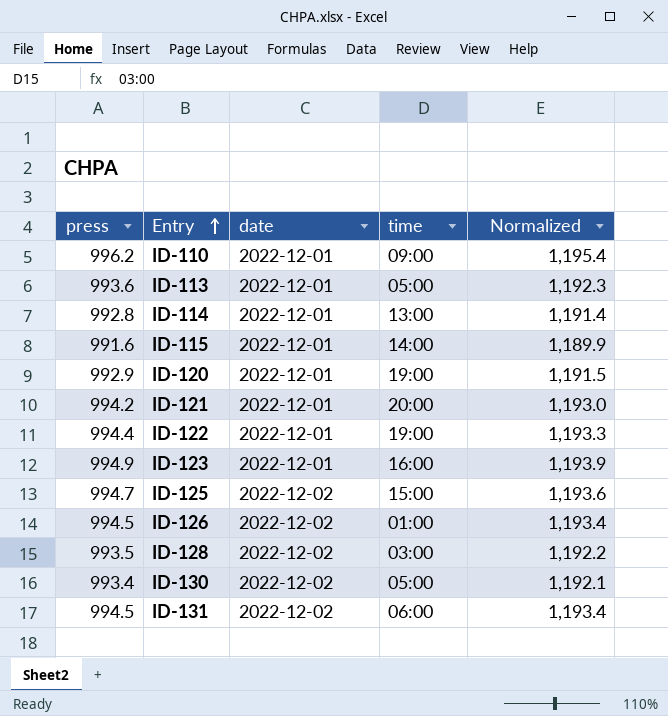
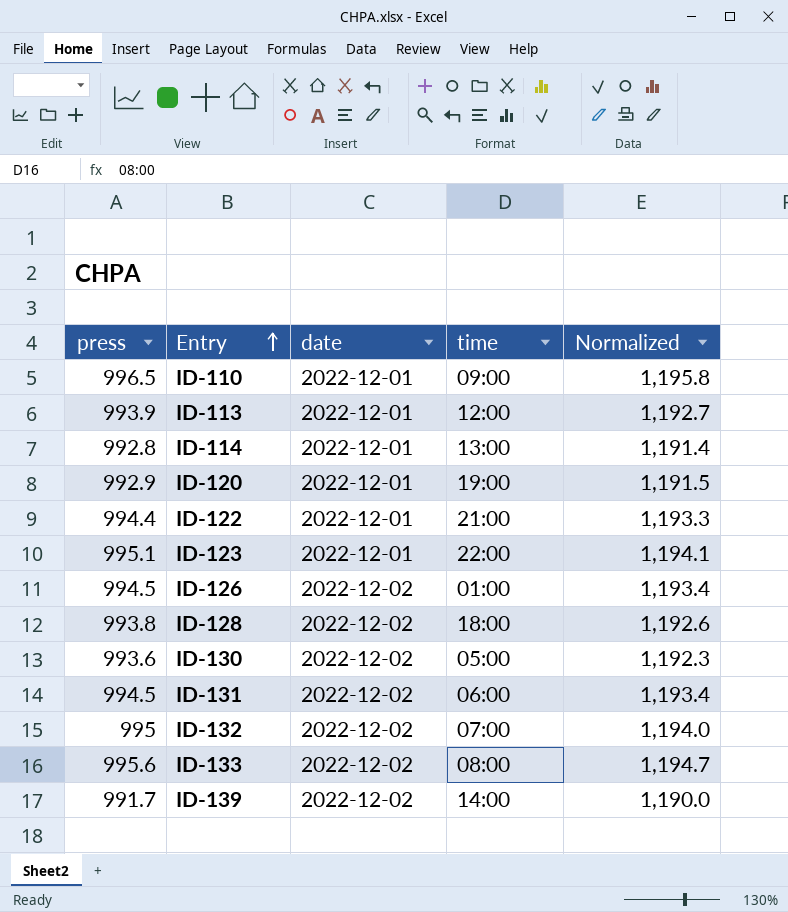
row ID-115: 991.6 | 2022-12-01 | 14:00 | 1,189.9 -> none
row ID-121: 994.2 | 2022-12-01 | 20:00 | 1,193.0 -> none
row ID-125: 994.7 | 2022-12-02 | 15:00 | 1,193.6 -> none
ID-110 | press: 996.2 -> 996.5
ID-110 | Normalized: 1,195.4 -> 1,195.8
ID-113 | press: 993.6 -> 993.9
ID-113 | time: 05:00 -> 12:00
ID-113 | Normalized: 1,192.3 -> 1,192.7
ID-122 | time: 19:00 -> 21:00
ID-123 | press: 994.9 -> 995.1
ID-123 | time: 16:00 -> 22:00
ID-123 | Normalized: 1,193.9 -> 1,194.1
ID-128 | press: 993.5 -> 993.8
ID-128 | time: 03:00 -> 18:00
ID-128 | Normalized: 1,192.2 -> 1,192.6
ID-130 | press: 993.4 -> 993.6
ID-130 | Normalized: 1,192.1 -> 1,192.3
row ID-132: none -> 995 | 2022-12-02 | 07:00 | 1,194.0
row ID-133: none -> 995.6 | 2022-12-02 | 08:00 | 1,194.7
row ID-139: none -> 991.7 | 2022-12-02 | 14:00 | 1,190.0

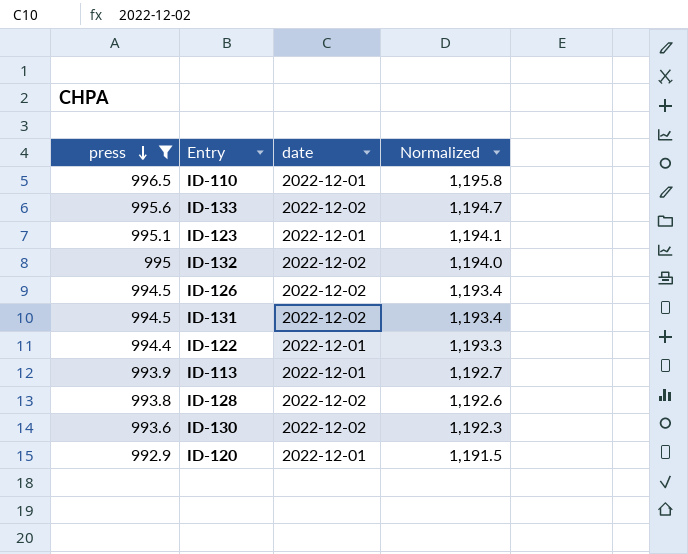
filter: none -> press >= 992.9
row order: Entry ascending -> press descending
column time | position: 4 -> none

